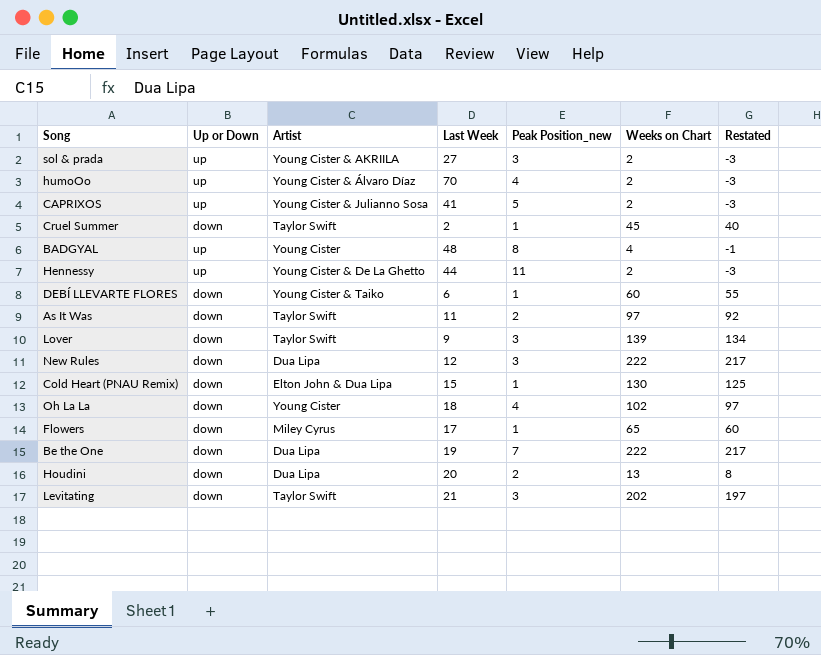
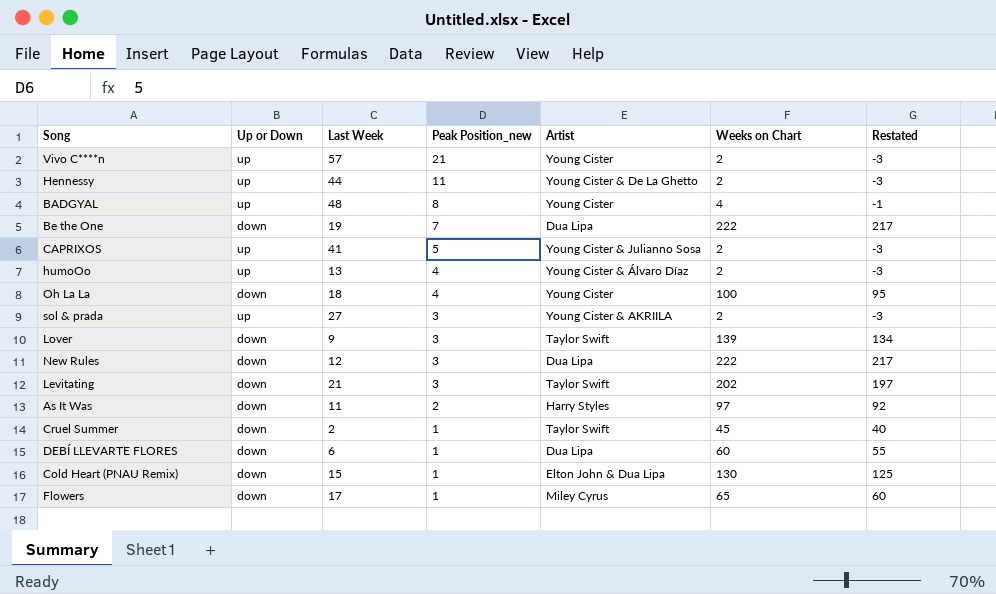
row order: none -> Peak Position_new descending
column Artist | position: 3 -> 5
row Houdini: down | Dua Lipa | 20 | 2 | 13 | 8 -> none
row Vivo C****n: none -> up | 57 | 21 | Young Cister | 2 | -3
humoOo | Last Week: 70 -> 13
Oh La La | Weeks on Chart: 102 -> 100
Oh La La | Restated: 97 -> 95
As It Was | Artist: Taylor Swift -> Harry Styles
DEBÍ LLEVARTE FLORES | Artist: Young Cister & Taiko -> Dua Lipa

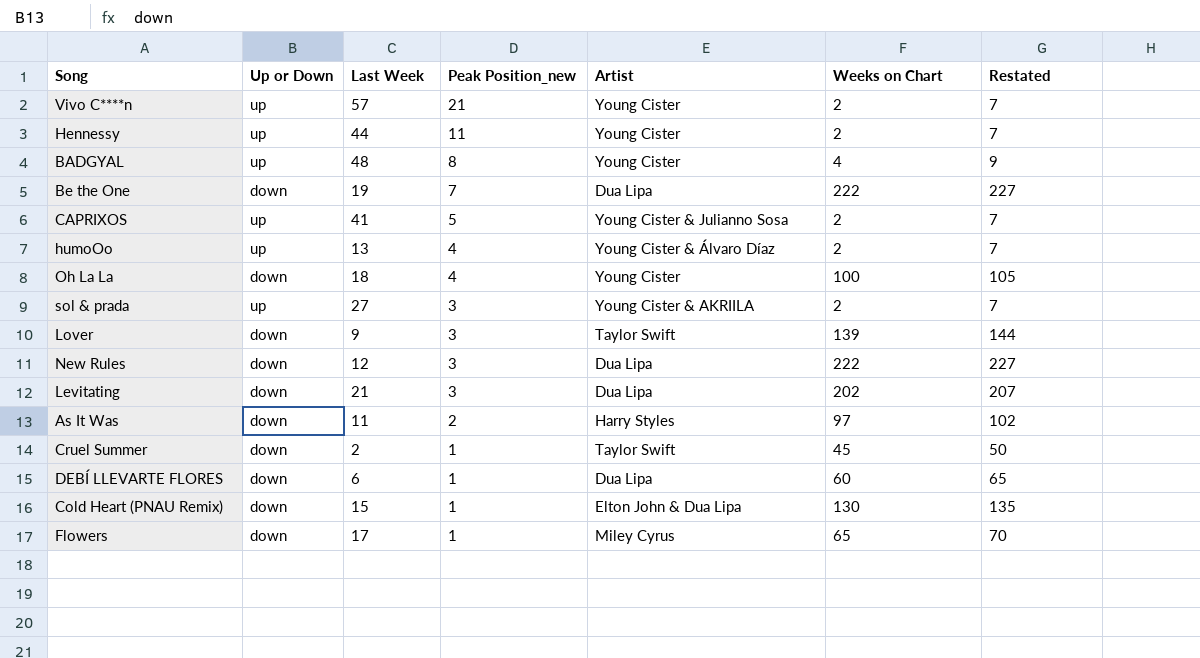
column Restated | formula: [Weeks on Chart] - 5 -> [Weeks on Chart] + 5
Hennessy | Artist: Young Cister & De La Ghetto -> Young Cister
Levitating | Artist: Taylor Swift -> Dua Lipa

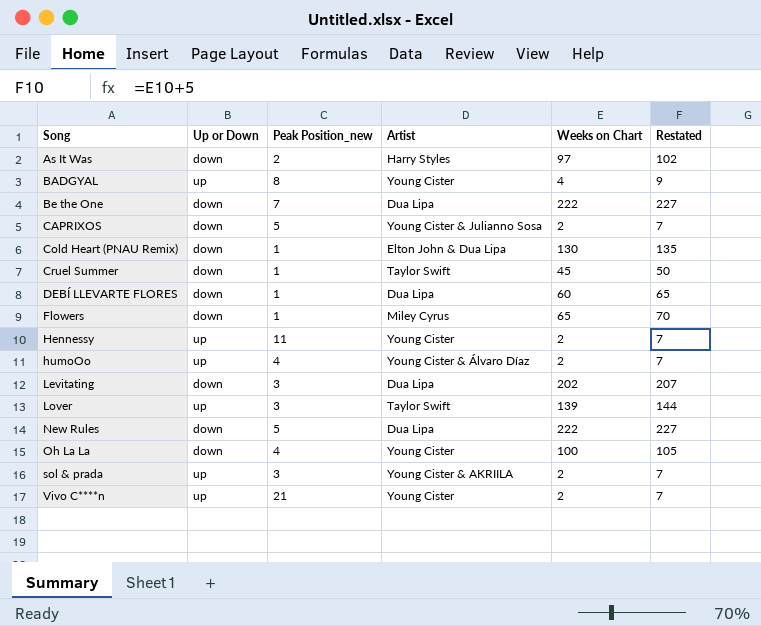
row order: Peak Position_new descending -> Song ascending
column Last Week | position: 3 -> none
CAPRIXOS | Up or Down: up -> down
Lover | Up or Down: down -> up
New Rules | Peak Position_new: 3 -> 5

